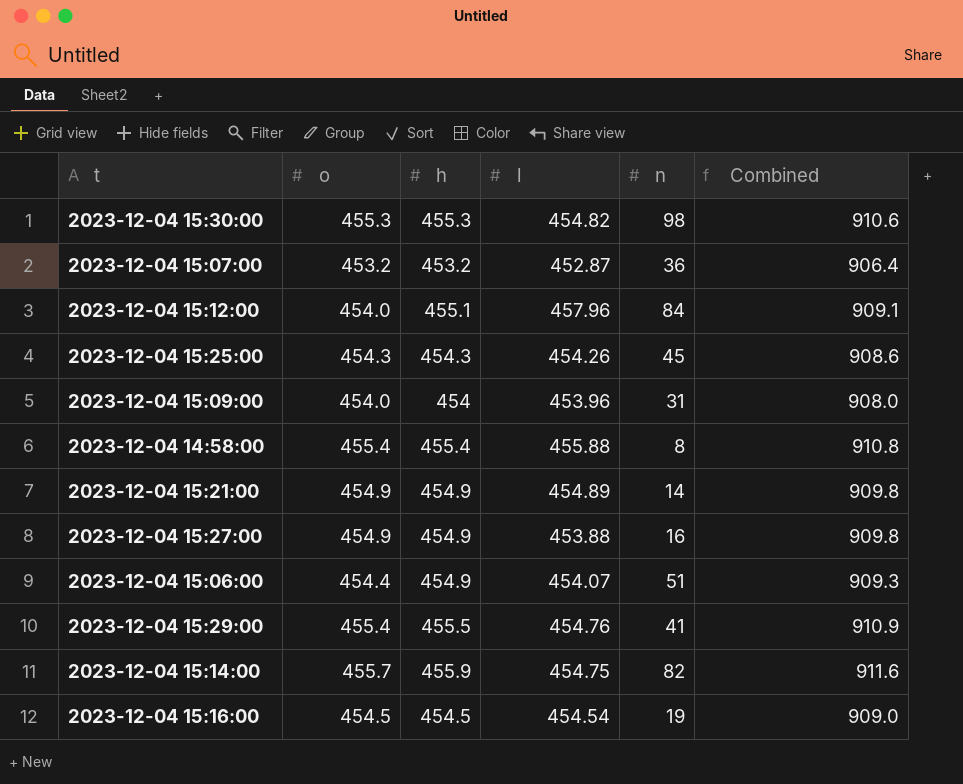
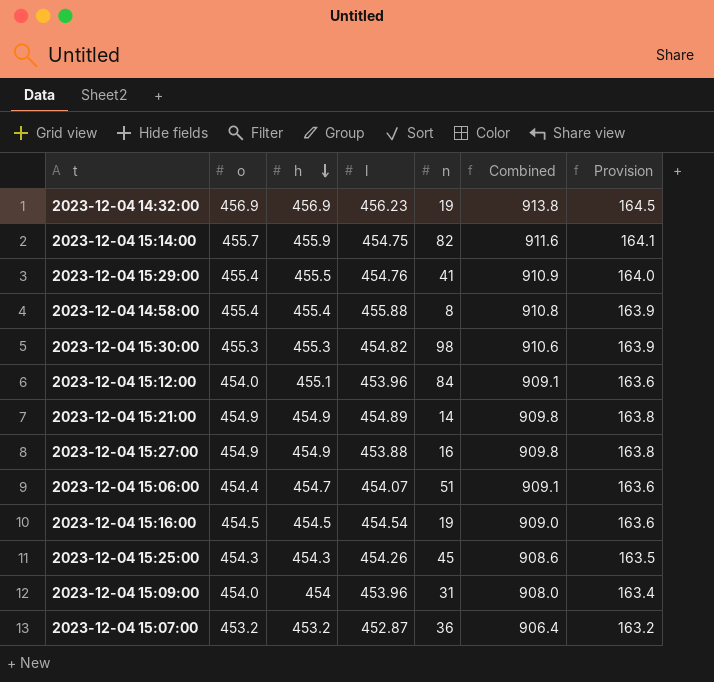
row order: none -> h descending
column Provision | formula: none -> [Combined] * 0.18
row 2023-12-04 14:32:00: none -> 456.9 | 456.9 | 456.23 | 19 | 913.8 | 164.5
2023-12-04 15:12:00 | l: 457.96 -> 453.96
2023-12-04 15:06:00 | h: 454.9 -> 454.7
2023-12-04 15:06:00 | Combined: 909.3 -> 909.1

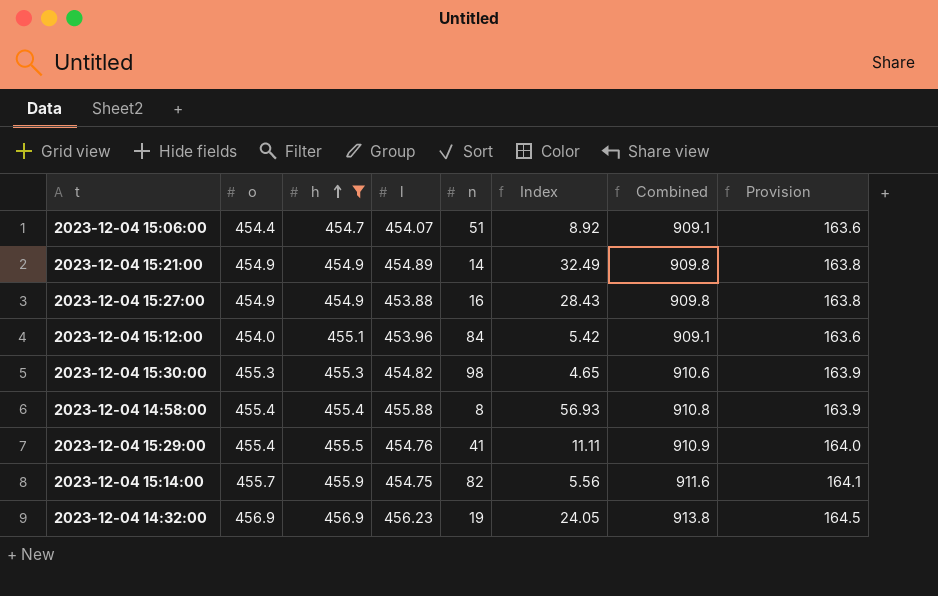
filter: none -> h >= 454.7
row order: h descending -> h ascending
column Index | formula: none -> [h] / [n]

